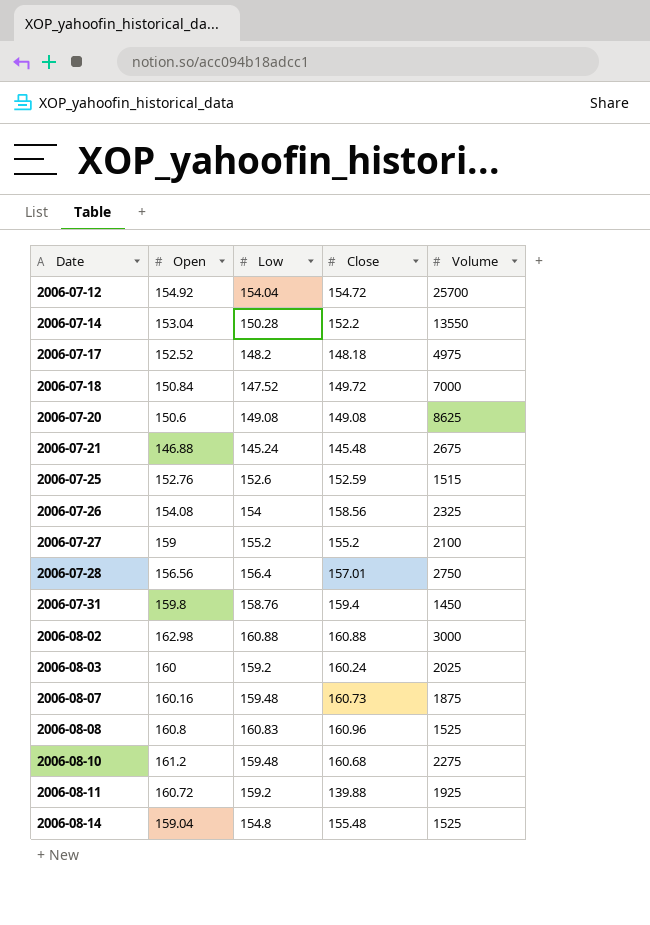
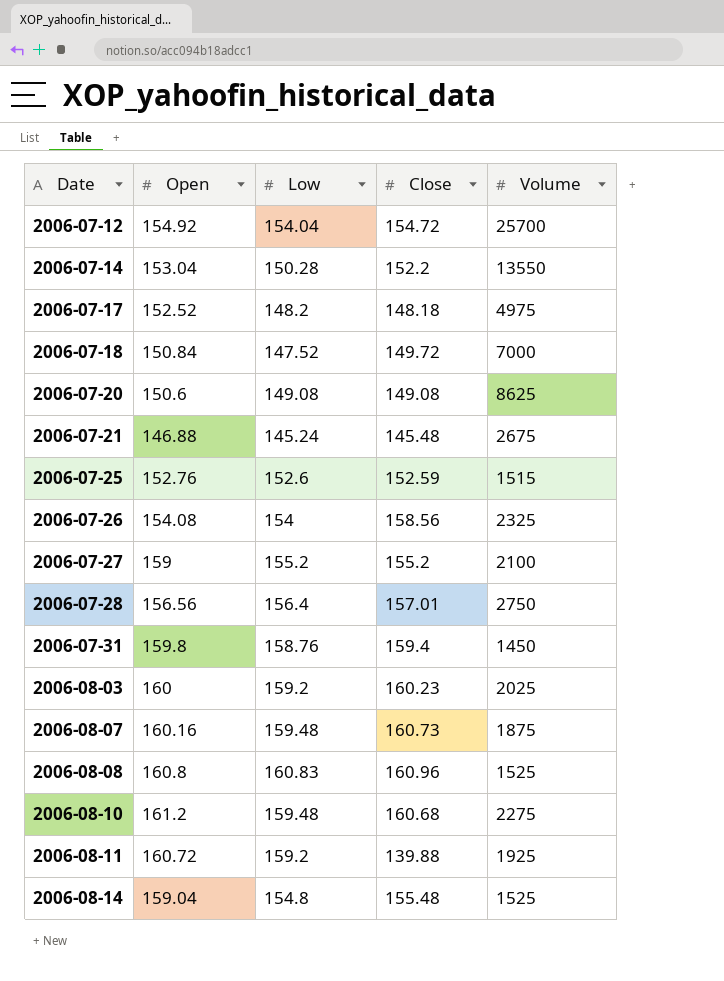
row 2006-08-02: 162.98 | 160.88 | 160.88 | 3000 -> none
2006-08-03 | Close: 160.24 -> 160.23

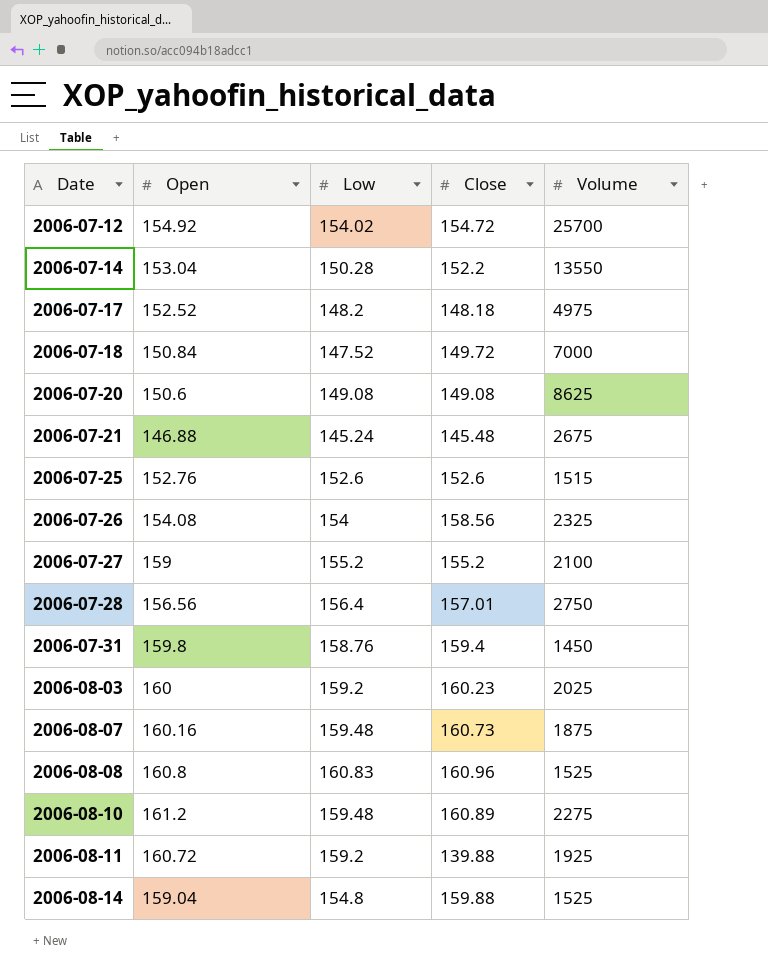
2006-07-12 | Low: 154.04 -> 154.02
2006-07-25 | Close: 152.59 -> 152.6
2006-08-10 | Close: 160.68 -> 160.89
2006-08-14 | Close: 155.48 -> 159.88

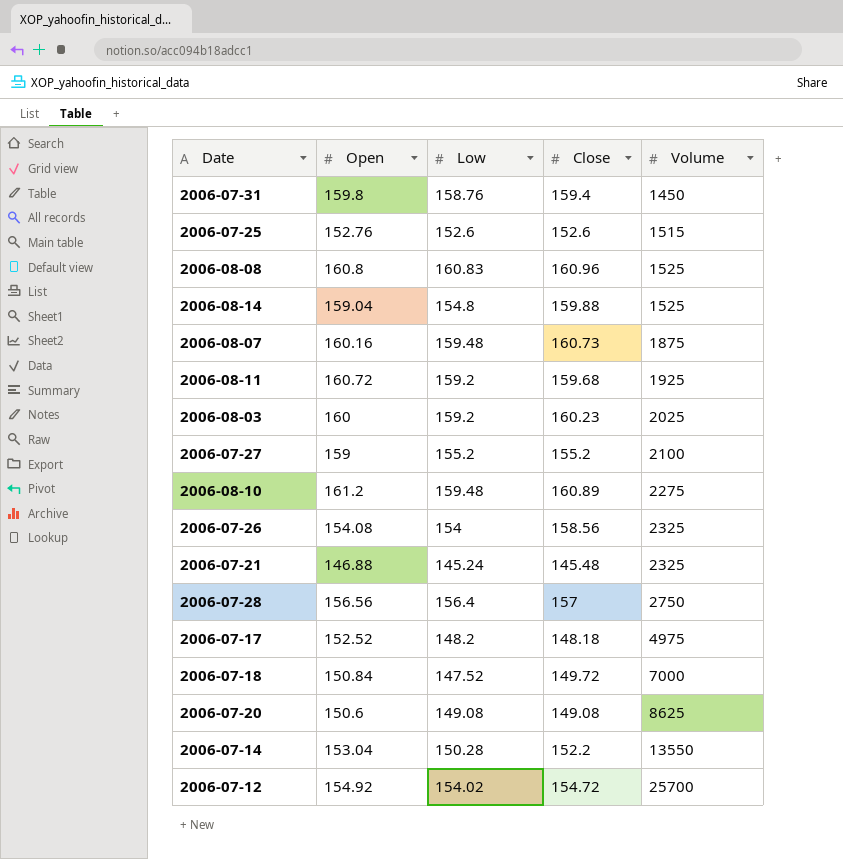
row order: Date ascending -> Volume ascending
2006-08-11 | Close: 139.88 -> 159.68
2006-07-21 | Volume: 2675 -> 2325
2006-07-28 | Close: 157.01 -> 157

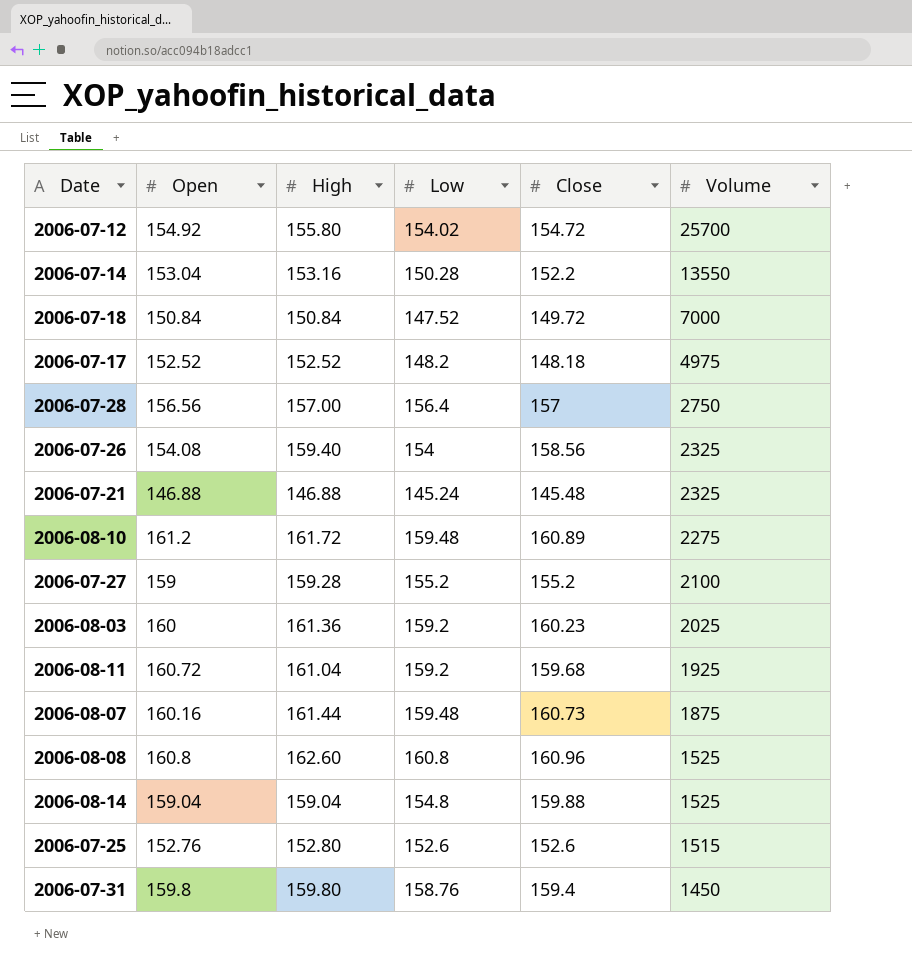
row order: Volume ascending -> Volume descending
column High | position: none -> 3
row 2006-07-20: 150.6 | 149.08 | 149.08 | 8625 -> none
2006-08-08 | Low: 160.83 -> 160.8

